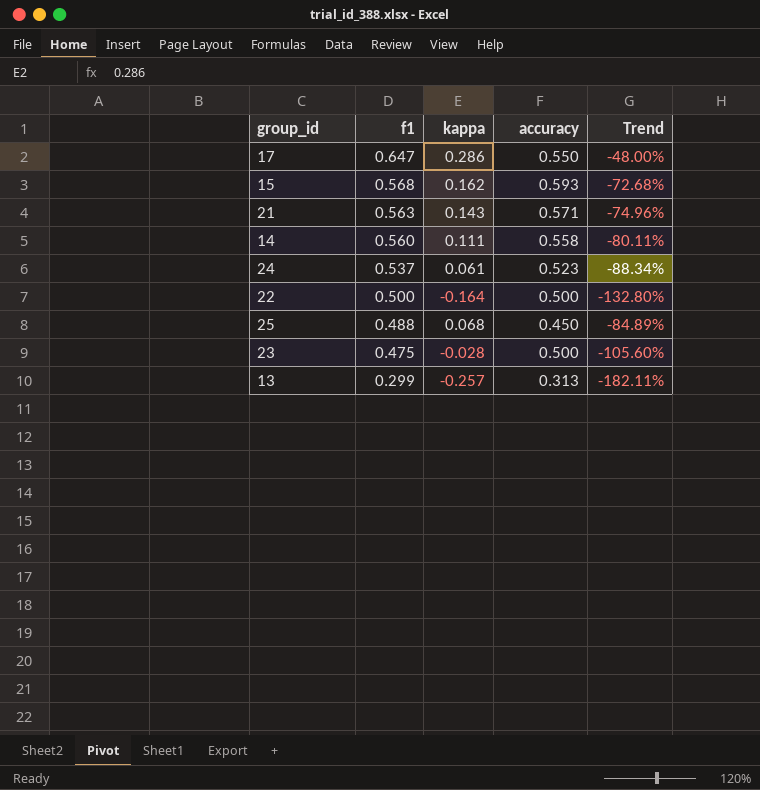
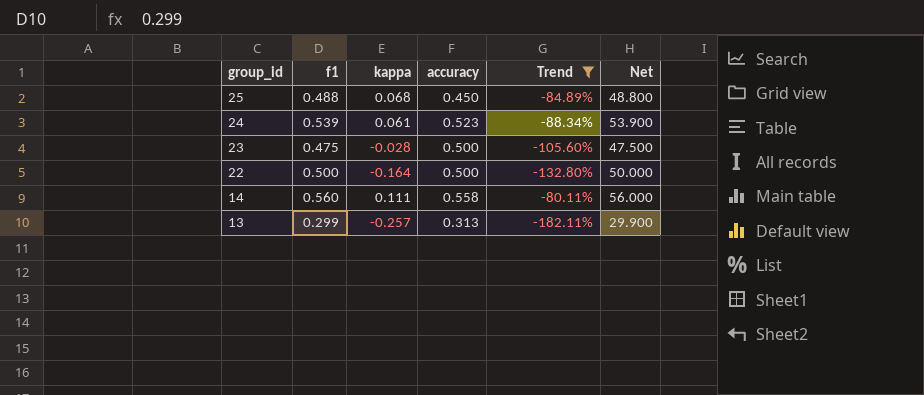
filter: none -> Trend <= -80.11%
row order: f1 descending -> group_id descending
column Net | formula: none -> [f1] * 100
24 | f1: 0.537 -> 0.539

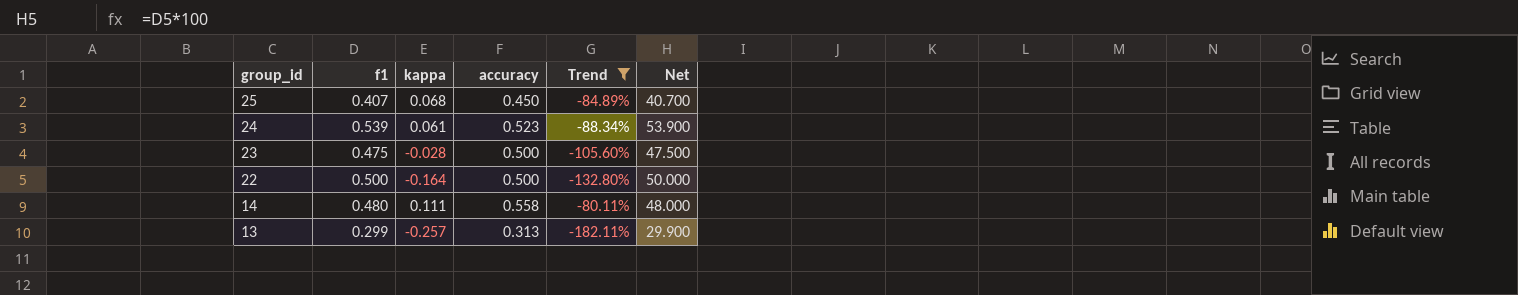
25 | f1: 0.488 -> 0.407
25 | Net: 48.800 -> 40.700
14 | f1: 0.560 -> 0.480
14 | Net: 56.000 -> 48.000

